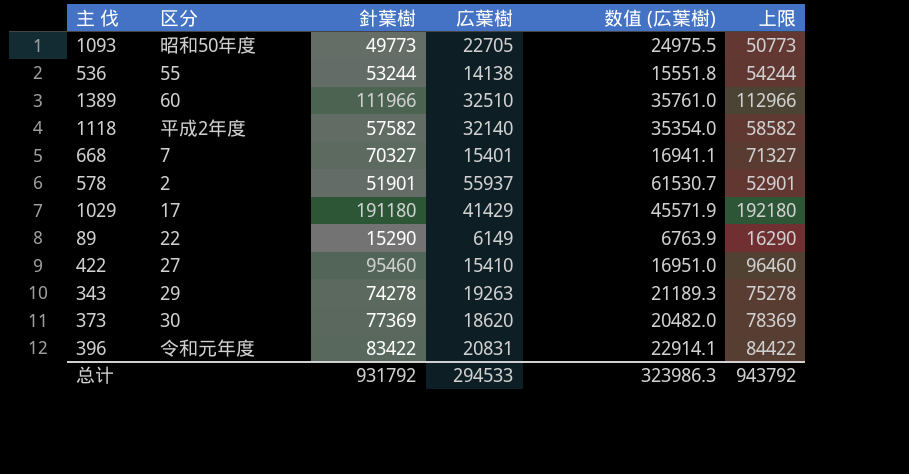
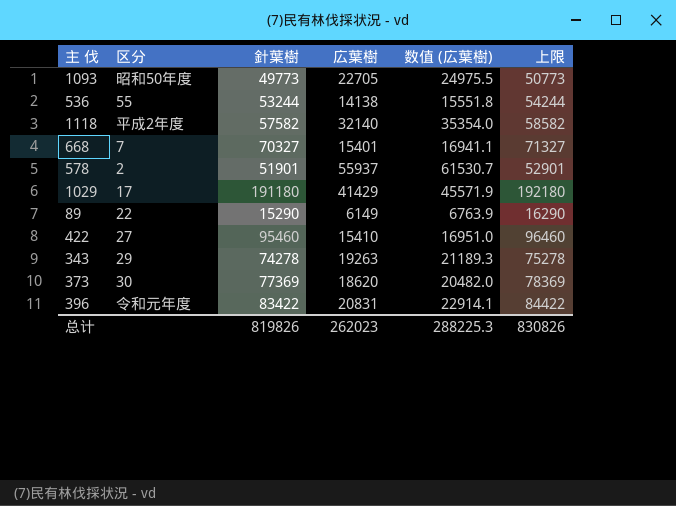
row 1389: 60 | 111966 | 32510 | 35761.0 | 112966 -> none
总计 | 針葉樹: 931792 -> 819826
总计 | 広葉樹: 294533 -> 262023
总计 | 数值 (広葉樹): 323986.3 -> 288225.3
总计 | 上限: 943792 -> 830826

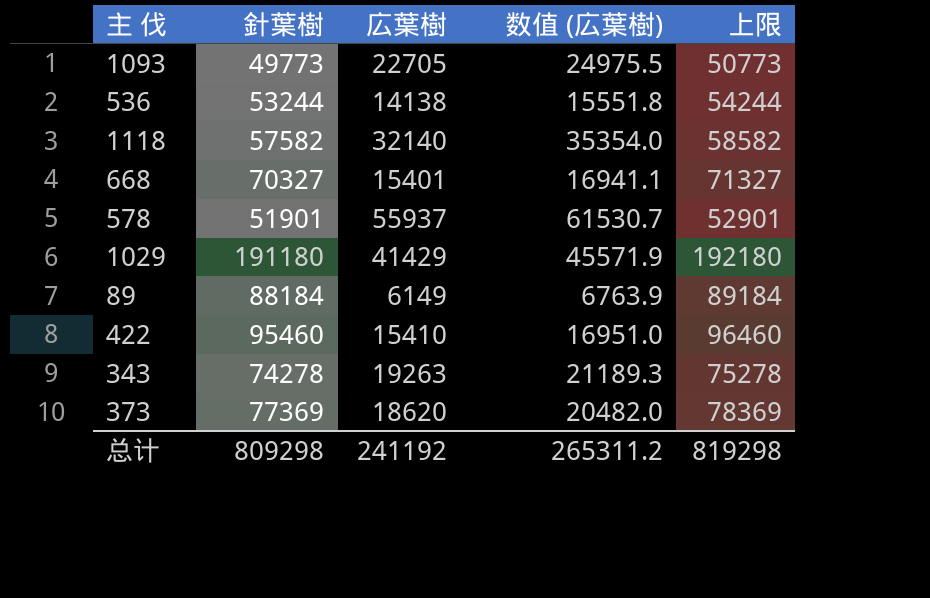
column 区分 | position: 2 -> none
row 396: 令和元年度 | 83422 | 20831 | 22914.1 | 84422 -> none
89 | 針葉樹: 15290 -> 88184
89 | 上限: 16290 -> 89184
总计 | 針葉樹: 819826 -> 809298
总计 | 広葉樹: 262023 -> 241192
总计 | 数值 (広葉樹): 288225.3 -> 265311.2
总计 | 上限: 830826 -> 819298

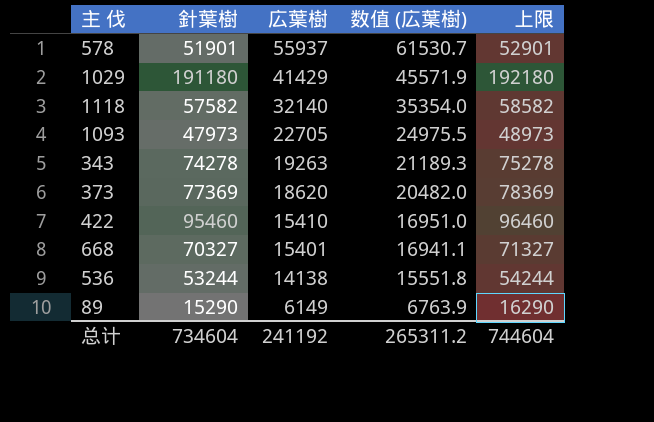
row order: none -> 広葉樹 descending
1093 | 針葉樹: 49773 -> 47973
1093 | 上限: 50773 -> 48973
89 | 針葉樹: 88184 -> 15290
89 | 上限: 89184 -> 16290
总计 | 針葉樹: 809298 -> 734604
总计 | 上限: 819298 -> 744604

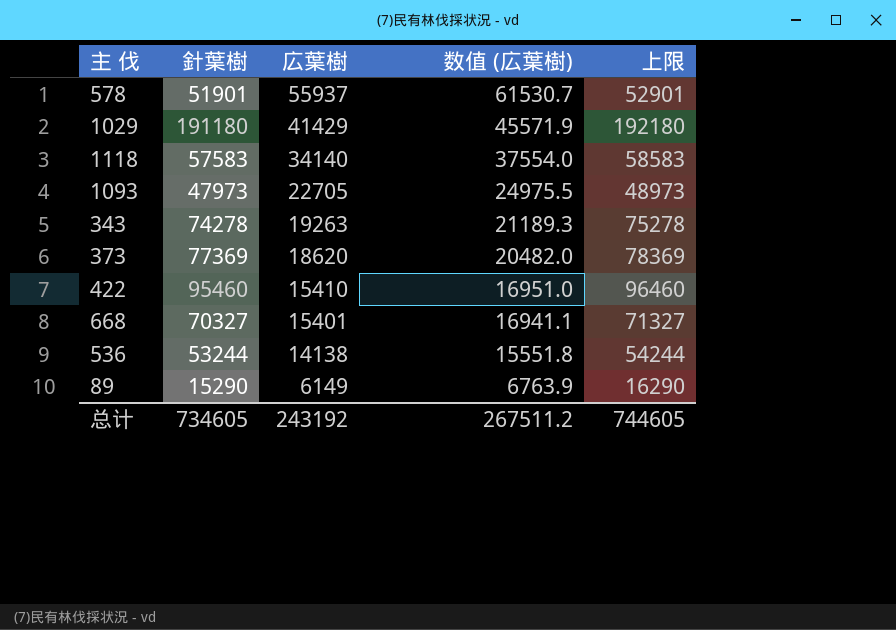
1118 | 針葉樹: 57582 -> 57583
1118 | 広葉樹: 32140 -> 34140
1118 | 数值 (広葉樹): 35354.0 -> 37554.0
1118 | 上限: 58582 -> 58583
总计 | 針葉樹: 734604 -> 734605
总计 | 広葉樹: 241192 -> 243192
总计 | 数值 (広葉樹): 265311.2 -> 267511.2
总计 | 上限: 744604 -> 744605

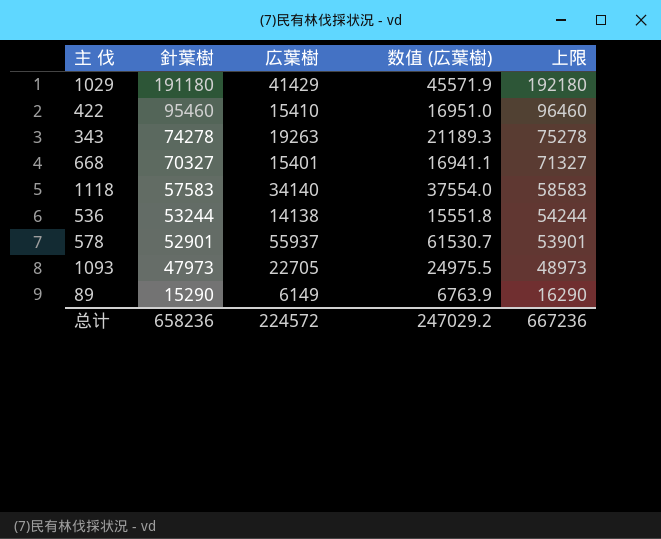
row order: 広葉樹 descending -> 針葉樹 descending
row 373: 77369 | 18620 | 20482.0 | 78369 -> none
578 | 針葉樹: 51901 -> 52901
578 | 上限: 52901 -> 53901
总计 | 針葉樹: 734605 -> 658236
总计 | 広葉樹: 243192 -> 224572
总计 | 数值 (広葉樹): 267511.2 -> 247029.2
总计 | 上限: 744605 -> 667236

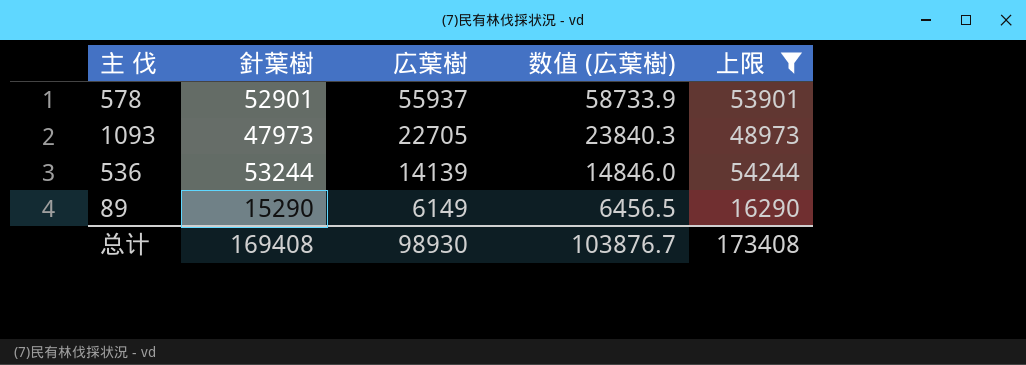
filter: none -> 上限 <= 54244
row order: 針葉樹 descending -> 広葉樹 descending
column 数值 (広葉樹) | formula: [広葉樹] * 1.1 -> [広葉樹] * 1.05
536 | 広葉樹: 14138 -> 14139
总计 | 針葉樹: 658236 -> 169408
总计 | 広葉樹: 224572 -> 98930
总计 | 数值 (広葉樹): 247029.2 -> 103876.7
总计 | 上限: 667236 -> 173408

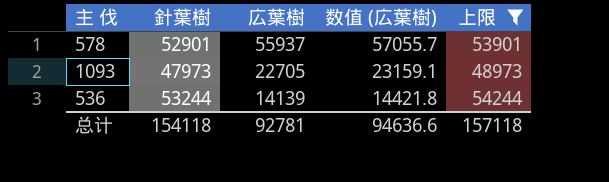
column 数值 (広葉樹) | formula: [広葉樹] * 1.05 -> [広葉樹] * 1.02
row 89: 15290 | 6149 | 6456.5 | 16290 -> none
总计 | 針葉樹: 169408 -> 154118
总计 | 広葉樹: 98930 -> 92781
总计 | 数值 (広葉樹): 103876.7 -> 94636.6
总计 | 上限: 173408 -> 157118

